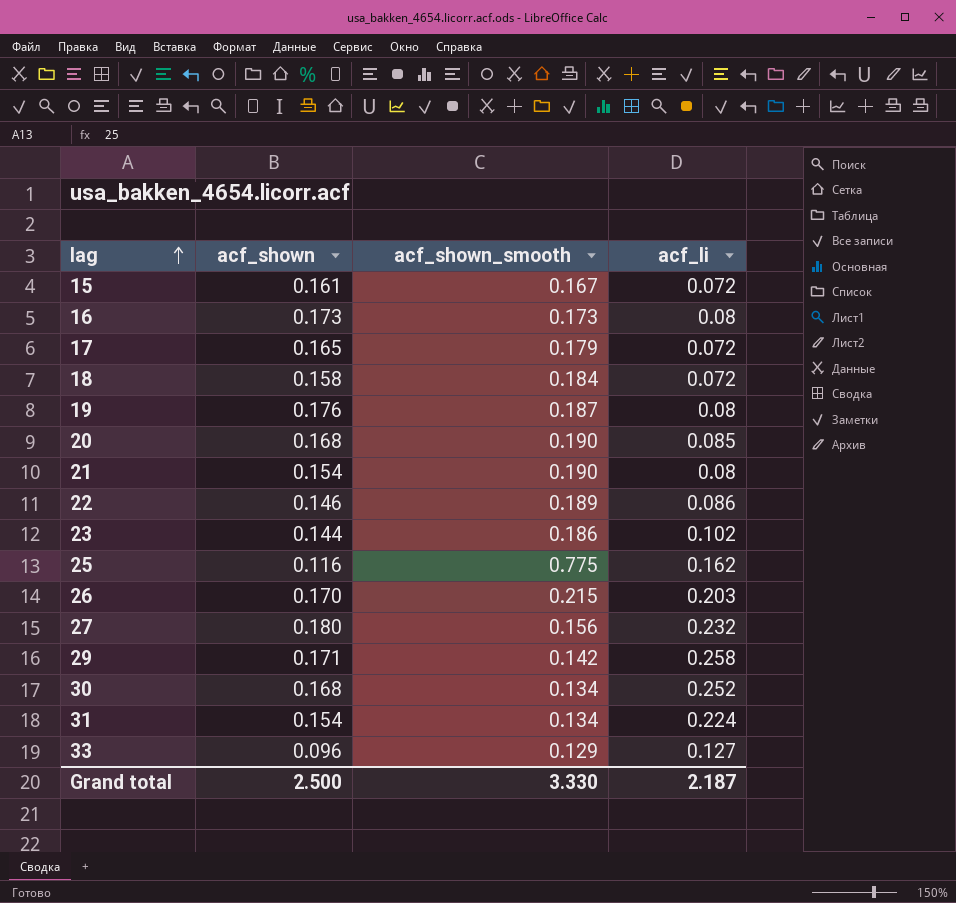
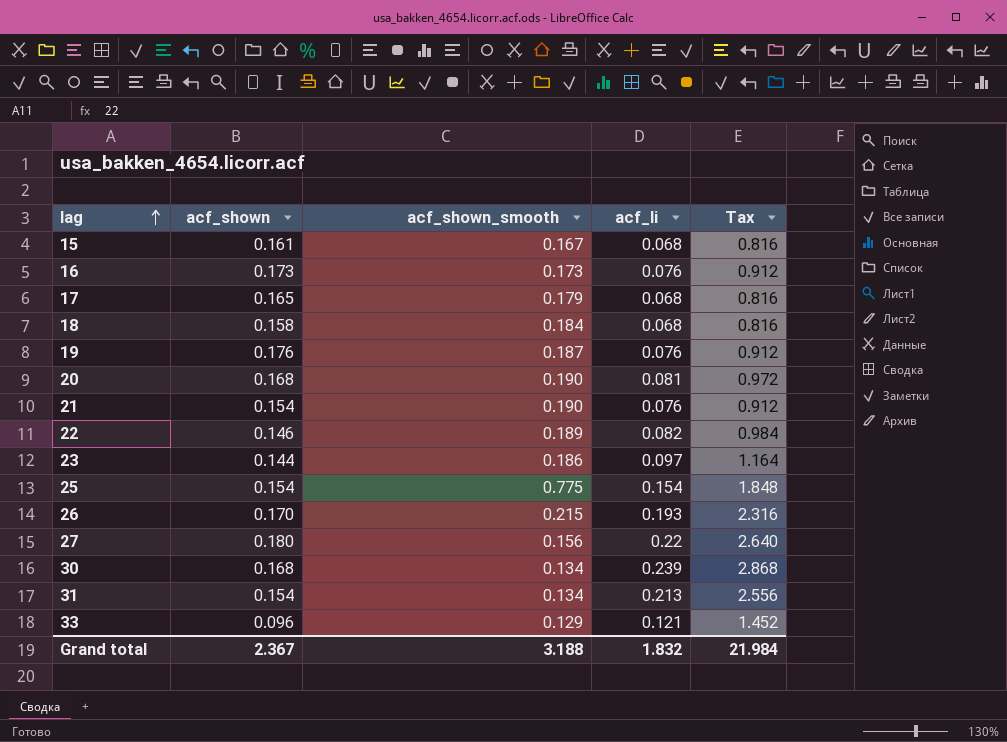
column Tax | formula: none -> [acf_li] * 12
row 29: 0.171 | 0.142 | 0.258 -> none
15 | acf_li: 0.072 -> 0.068
16 | acf_li: 0.08 -> 0.076
17 | acf_li: 0.072 -> 0.068
18 | acf_li: 0.072 -> 0.068
19 | acf_li: 0.08 -> 0.076
20 | acf_li: 0.085 -> 0.081
21 | acf_li: 0.08 -> 0.076
22 | acf_li: 0.086 -> 0.082
23 | acf_li: 0.102 -> 0.097
25 | acf_shown: 0.116 -> 0.154
25 | acf_li: 0.162 -> 0.154
26 | acf_li: 0.203 -> 0.193
27 | acf_li: 0.232 -> 0.22
30 | acf_li: 0.252 -> 0.239
31 | acf_li: 0.224 -> 0.213
33 | acf_li: 0.127 -> 0.121
Grand total | acf_shown: 2.500 -> 2.367
Grand total | acf_shown_smooth: 3.330 -> 3.188
Grand total | acf_li: 2.187 -> 1.832

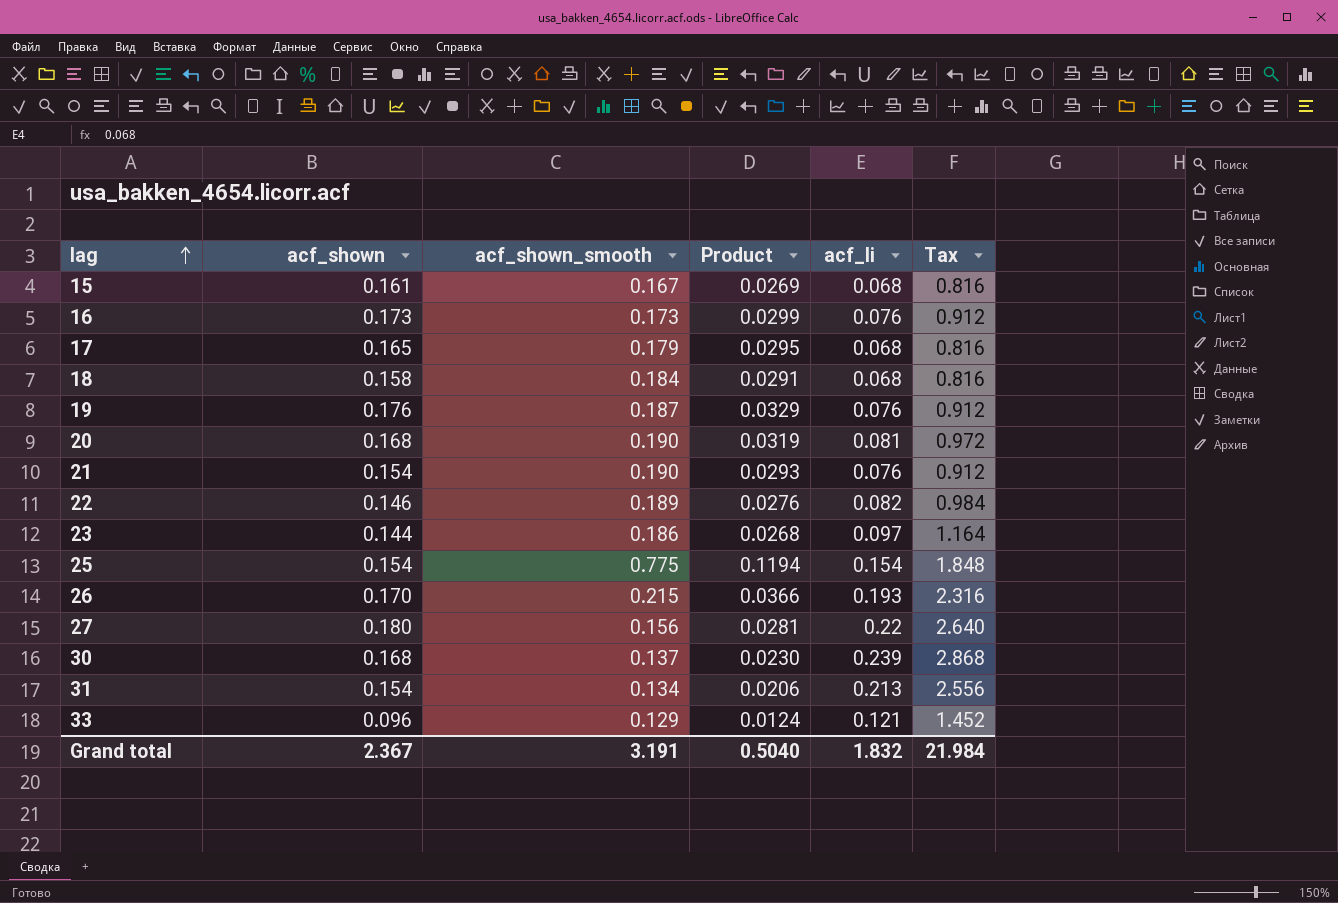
column Product | formula: none -> [acf_shown] * [acf_shown_smooth]
30 | acf_shown_smooth: 0.134 -> 0.137
Grand total | acf_shown_smooth: 3.188 -> 3.191

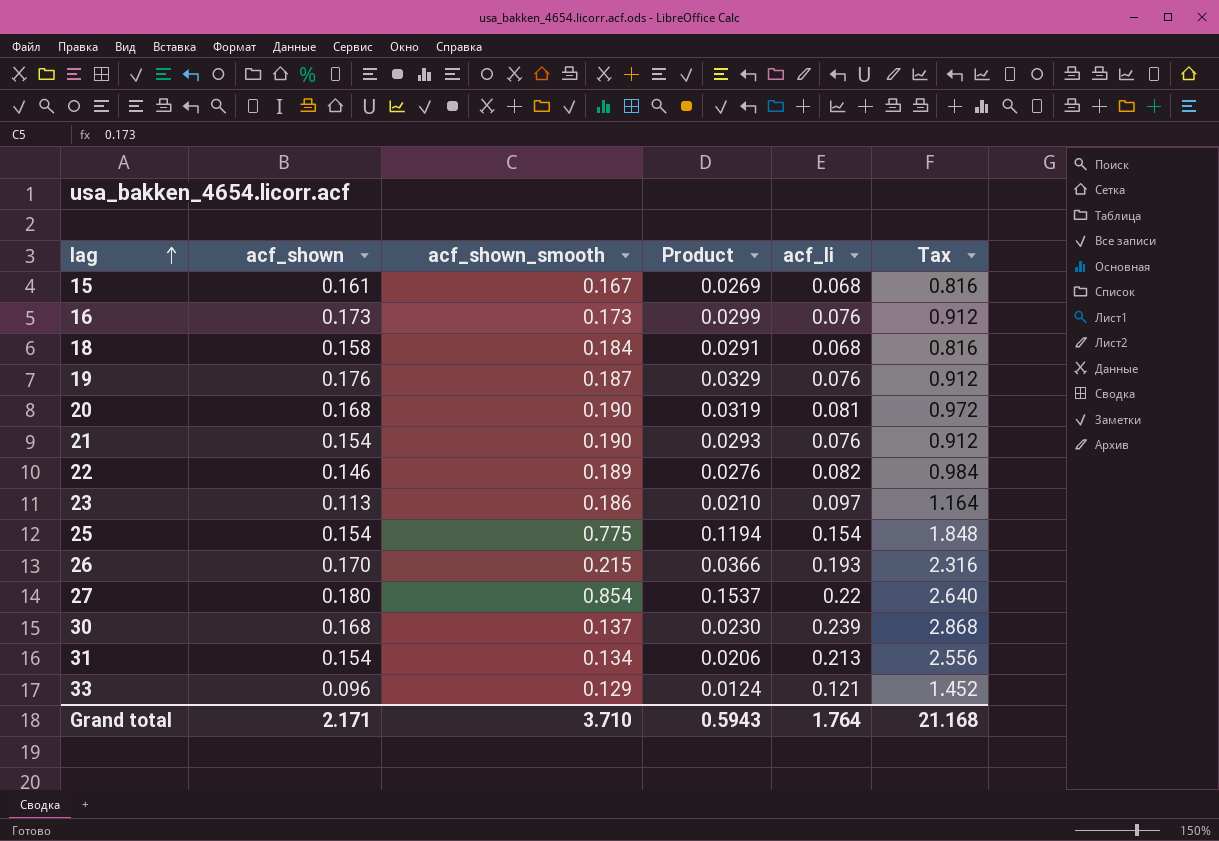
row 17: 0.165 | 0.179 | 0.0295 | 0.068 | 0.816 -> none
23 | acf_shown: 0.144 -> 0.113
23 | Product: 0.0268 -> 0.0210
27 | acf_shown_smooth: 0.156 -> 0.854
27 | Product: 0.0281 -> 0.1537
Grand total | acf_shown: 2.367 -> 2.171
Grand total | acf_shown_smooth: 3.191 -> 3.710
Grand total | Product: 0.5040 -> 0.5943
Grand total | acf_li: 1.832 -> 1.764
Grand total | Tax: 21.984 -> 21.168

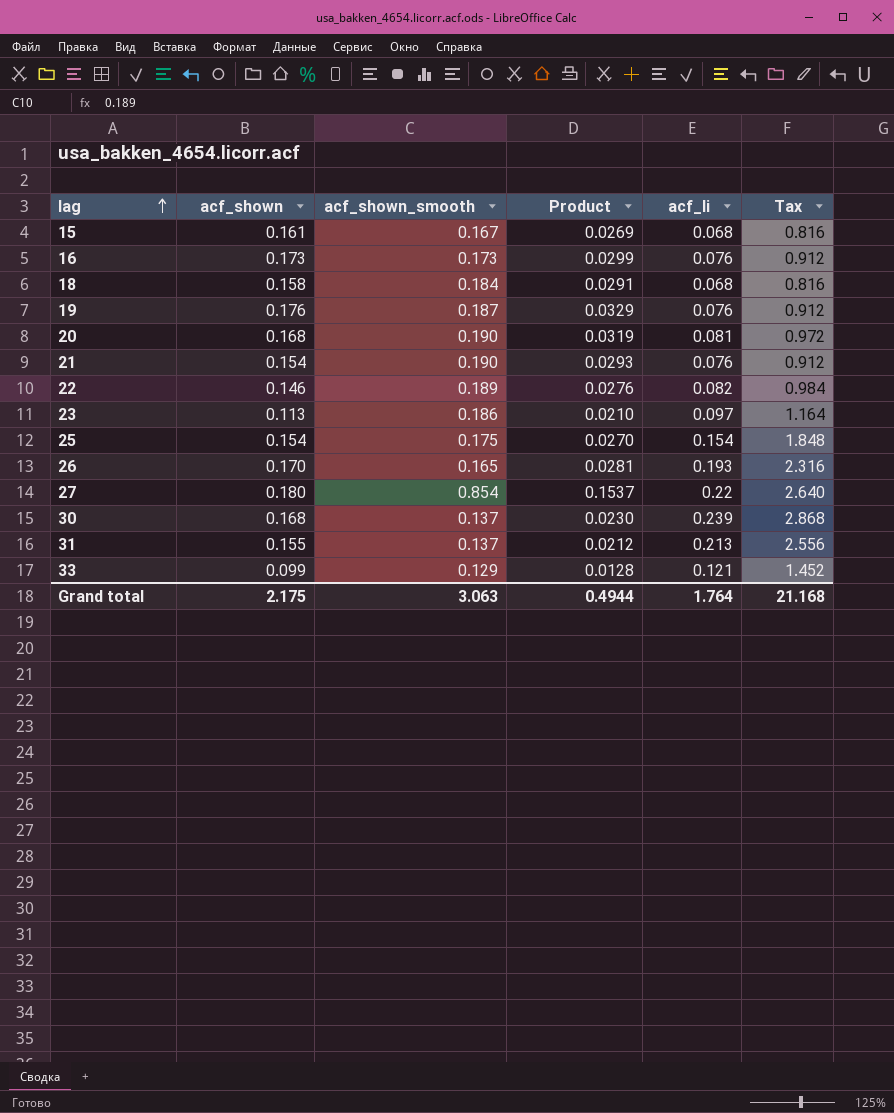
25 | acf_shown_smooth: 0.775 -> 0.175
25 | Product: 0.1194 -> 0.0270
26 | acf_shown_smooth: 0.215 -> 0.165
26 | Product: 0.0366 -> 0.0281
31 | acf_shown: 0.154 -> 0.155
31 | acf_shown_smooth: 0.134 -> 0.137
31 | Product: 0.0206 -> 0.0212
33 | acf_shown: 0.096 -> 0.099
33 | Product: 0.0124 -> 0.0128
Grand total | acf_shown: 2.171 -> 2.175
Grand total | acf_shown_smooth: 3.710 -> 3.063
Grand total | Product: 0.5943 -> 0.4944

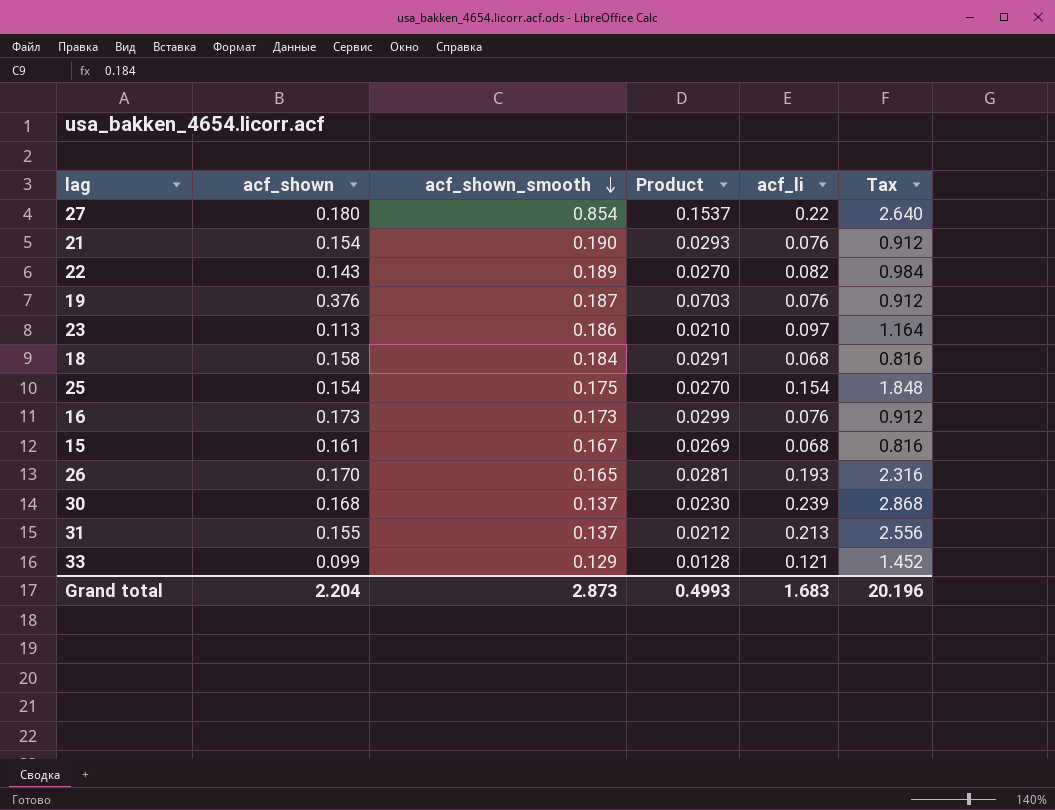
row order: lag ascending -> acf_shown_smooth descending
row 20: 0.168 | 0.190 | 0.0319 | 0.081 | 0.972 -> none
22 | acf_shown: 0.146 -> 0.143
22 | Product: 0.0276 -> 0.0270
19 | acf_shown: 0.176 -> 0.376
19 | Product: 0.0329 -> 0.0703
Grand total | acf_shown: 2.175 -> 2.204
Grand total | acf_shown_smooth: 3.063 -> 2.873
Grand total | Product: 0.4944 -> 0.4993
Grand total | acf_li: 1.764 -> 1.683
Grand total | Tax: 21.168 -> 20.196

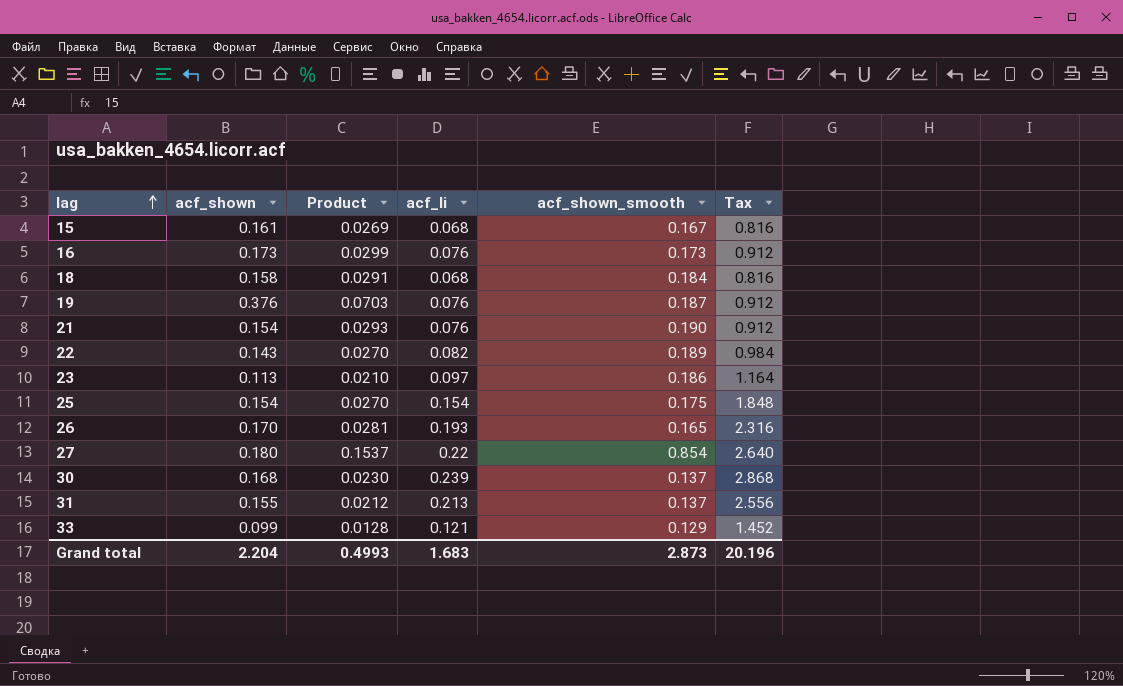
row order: acf_shown_smooth descending -> lag ascending
column acf_shown_smooth | position: 3 -> 5

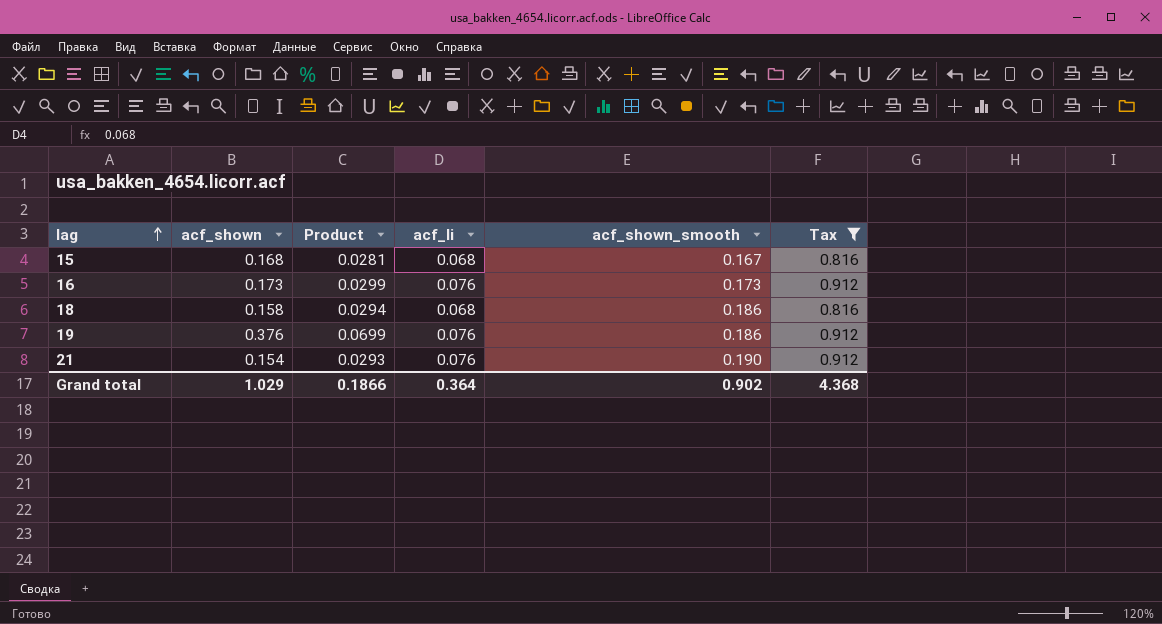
filter: none -> Tax <= 0.912
15 | acf_shown: 0.161 -> 0.168
15 | Product: 0.0269 -> 0.0281
18 | Product: 0.0291 -> 0.0294
18 | acf_shown_smooth: 0.184 -> 0.186
19 | Product: 0.0703 -> 0.0699
19 | acf_shown_smooth: 0.187 -> 0.186
Grand total | acf_shown: 2.204 -> 1.029
Grand total | Product: 0.4993 -> 0.1866
Grand total | acf_li: 1.683 -> 0.364
Grand total | acf_shown_smooth: 2.873 -> 0.902
Grand total | Tax: 20.196 -> 4.368

